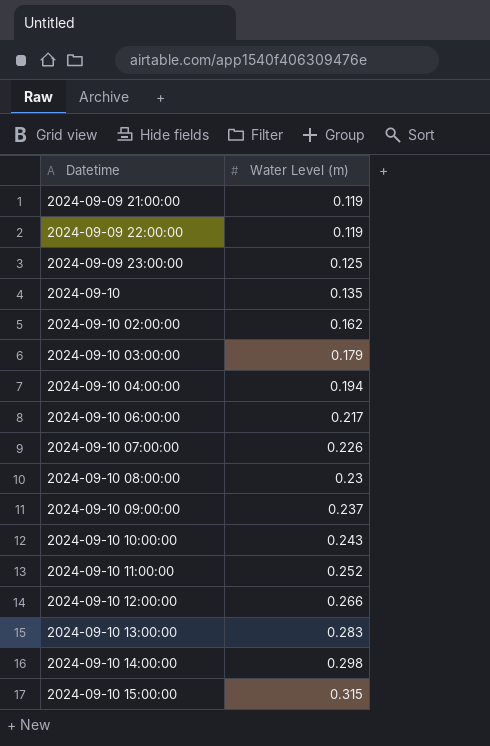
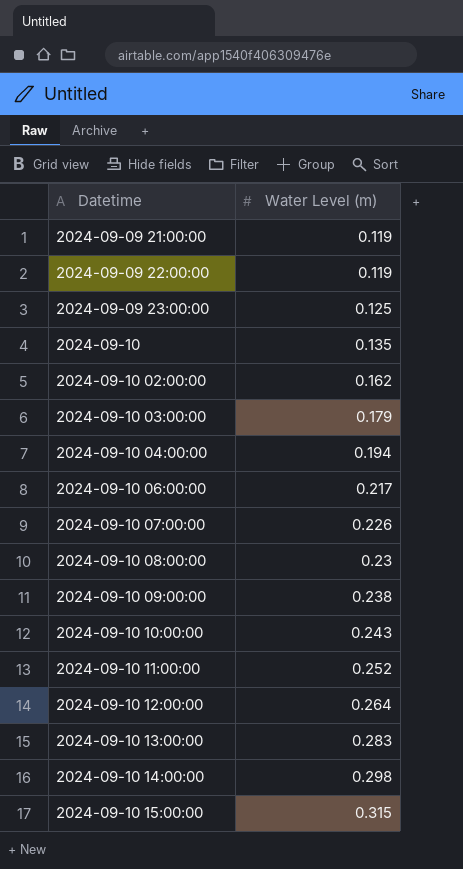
2024-09-10 09:00:00 | Water Level (m): 0.237 -> 0.238
2024-09-10 12:00:00 | Water Level (m): 0.266 -> 0.264

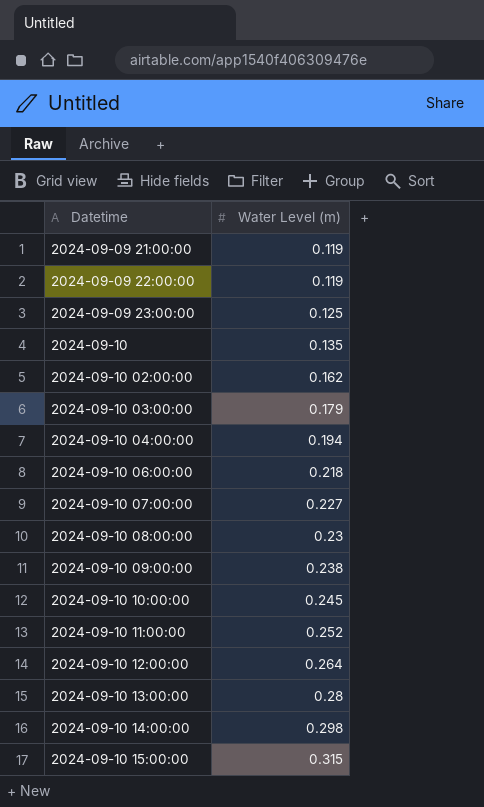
2024-09-10 06:00:00 | Water Level (m): 0.217 -> 0.218
2024-09-10 07:00:00 | Water Level (m): 0.226 -> 0.227
2024-09-10 10:00:00 | Water Level (m): 0.243 -> 0.245
2024-09-10 13:00:00 | Water Level (m): 0.283 -> 0.28

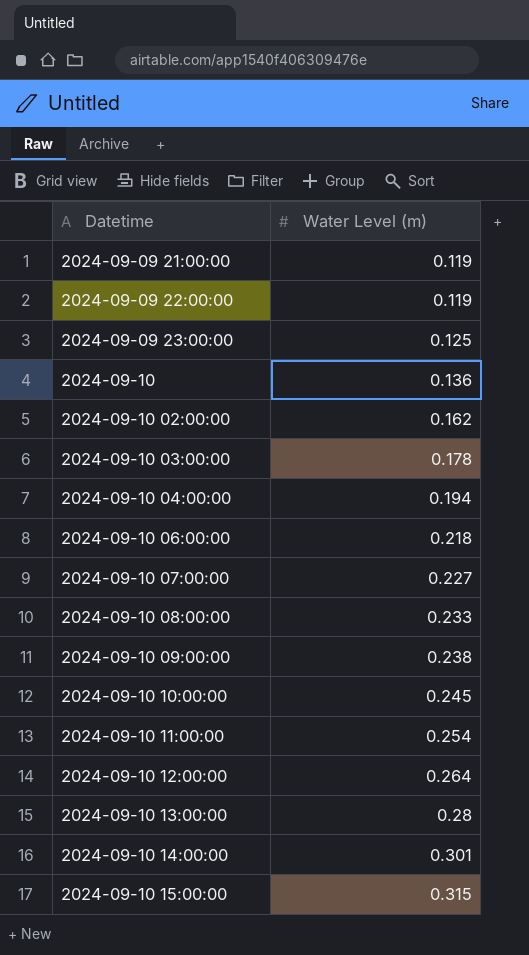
2024-09-10 | Water Level (m): 0.135 -> 0.136
2024-09-10 03:00:00 | Water Level (m): 0.179 -> 0.178
2024-09-10 08:00:00 | Water Level (m): 0.23 -> 0.233
2024-09-10 11:00:00 | Water Level (m): 0.252 -> 0.254
2024-09-10 14:00:00 | Water Level (m): 0.298 -> 0.301

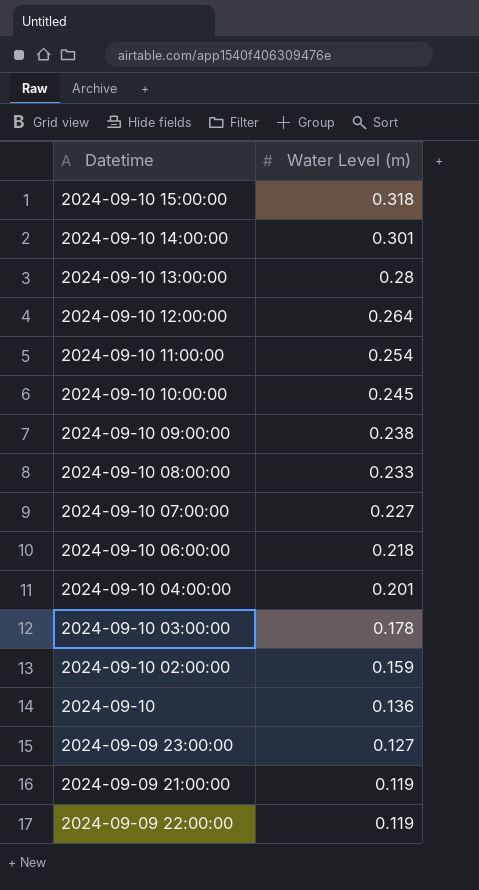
row order: Datetime ascending -> Water Level (m) descending
2024-09-10 15:00:00 | Water Level (m): 0.315 -> 0.318
2024-09-10 04:00:00 | Water Level (m): 0.194 -> 0.201
2024-09-10 02:00:00 | Water Level (m): 0.162 -> 0.159
2024-09-09 23:00:00 | Water Level (m): 0.125 -> 0.127

